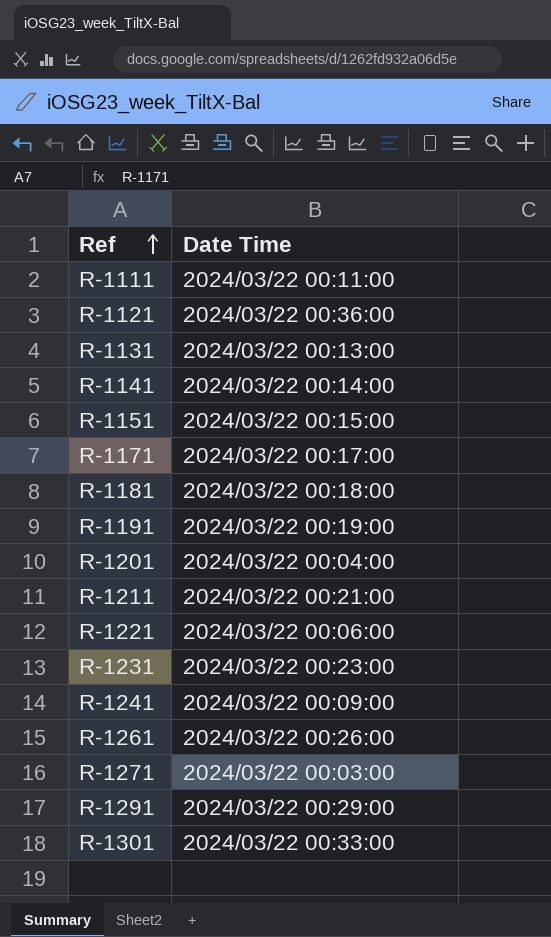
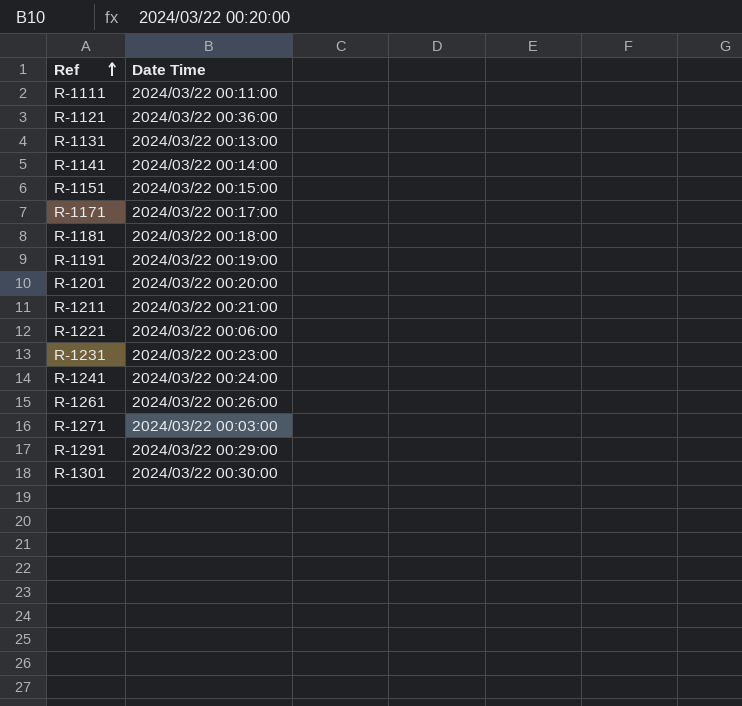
R-1201 | Date Time: 2024/03/22 00:04:00 -> 2024/03/22 00:20:00
R-1241 | Date Time: 2024/03/22 00:09:00 -> 2024/03/22 00:24:00
R-1301 | Date Time: 2024/03/22 00:33:00 -> 2024/03/22 00:30:00

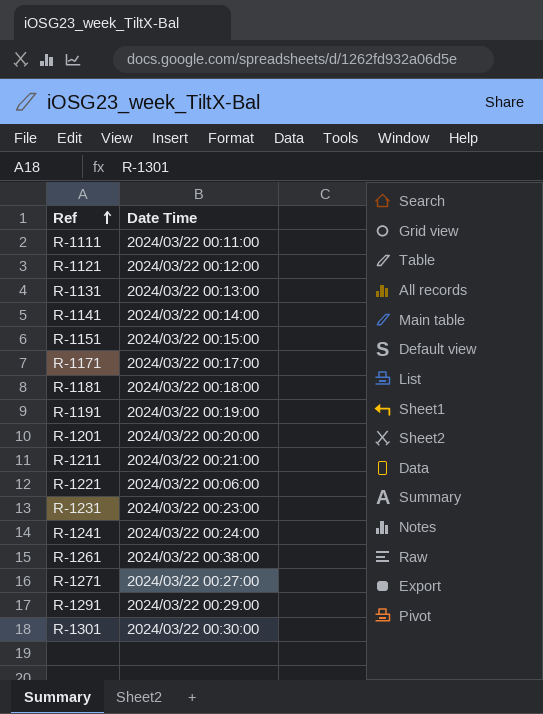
R-1121 | Date Time: 2024/03/22 00:36:00 -> 2024/03/22 00:12:00
R-1261 | Date Time: 2024/03/22 00:26:00 -> 2024/03/22 00:38:00
R-1271 | Date Time: 2024/03/22 00:03:00 -> 2024/03/22 00:27:00

